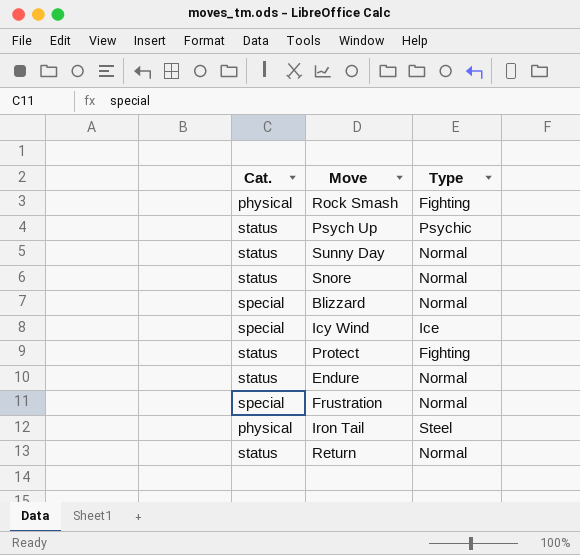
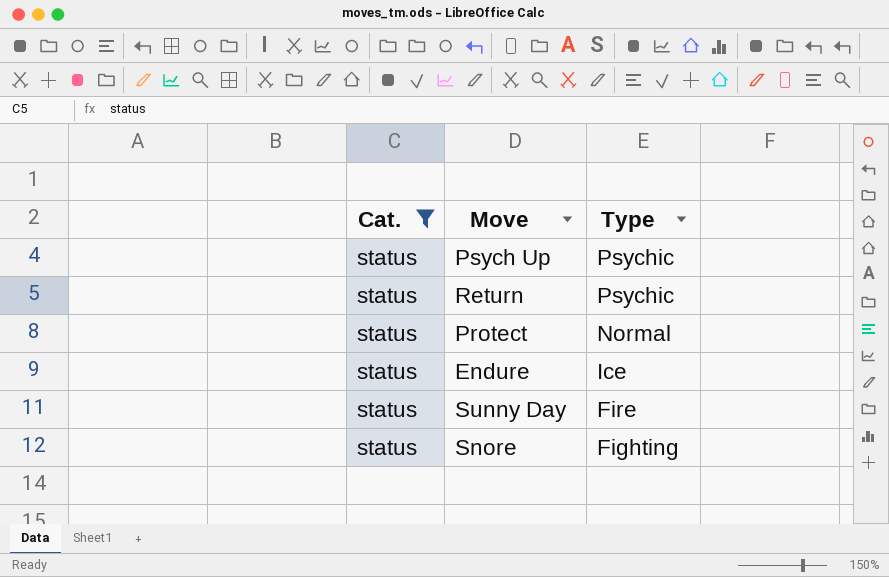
filter: none -> Cat. = status
row order: none -> Type descending
Return | Type: Normal -> Psychic
Protect | Type: Fighting -> Normal
Endure | Type: Normal -> Ice
Sunny Day | Type: Normal -> Fire
Snore | Type: Normal -> Fighting

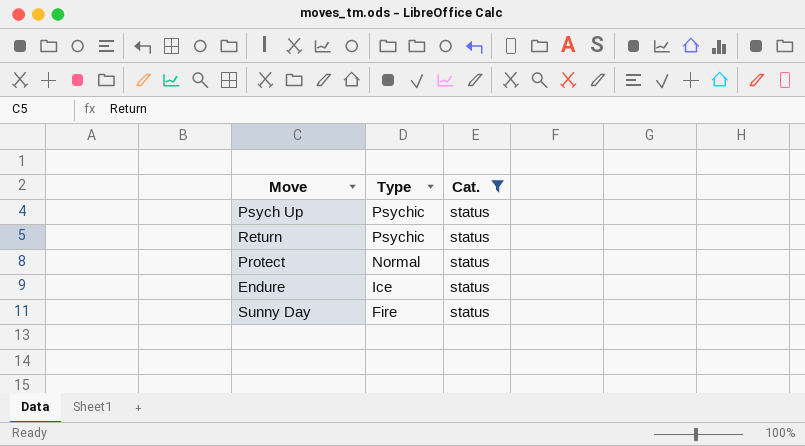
column Cat. | position: 1 -> 3
row Snore: status | Fighting -> none

